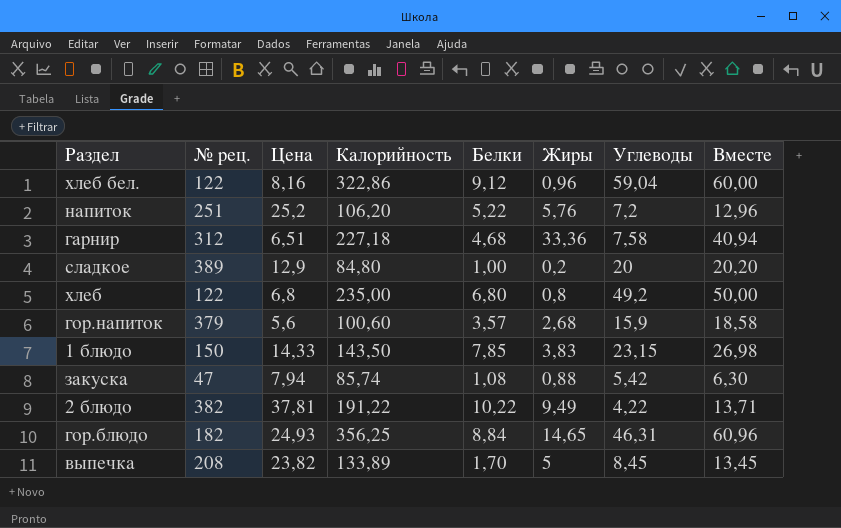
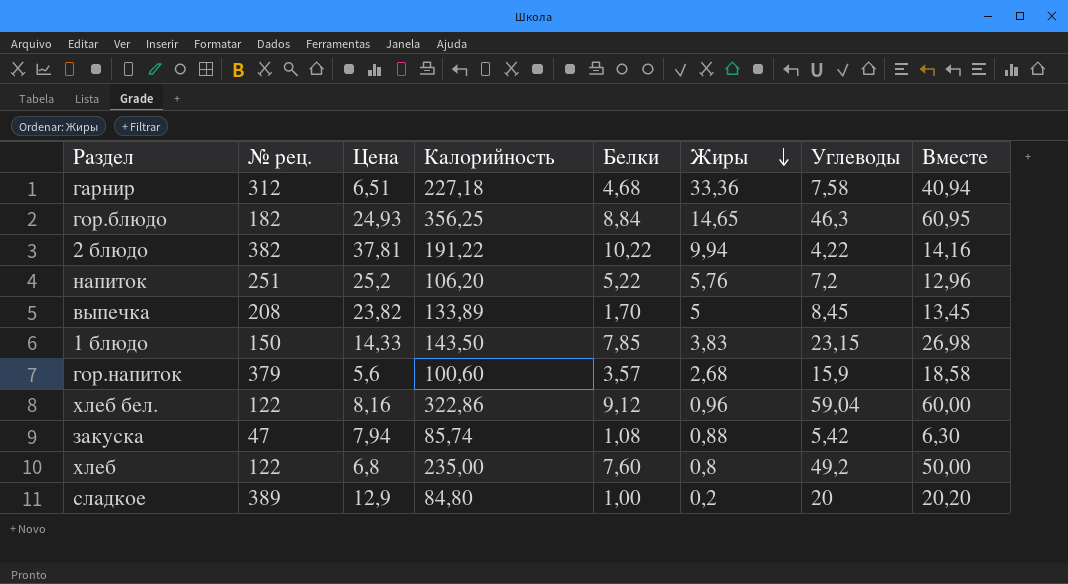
row order: none -> Жиры descending
гор.блюдо | Углеводы: 46,31 -> 46,3
гор.блюдо | Вместе: 60,96 -> 60,95
2 блюдо | Жиры: 9,49 -> 9,94
2 блюдо | Вместе: 13,71 -> 14,16
хлеб | Белки: 6,80 -> 7,60

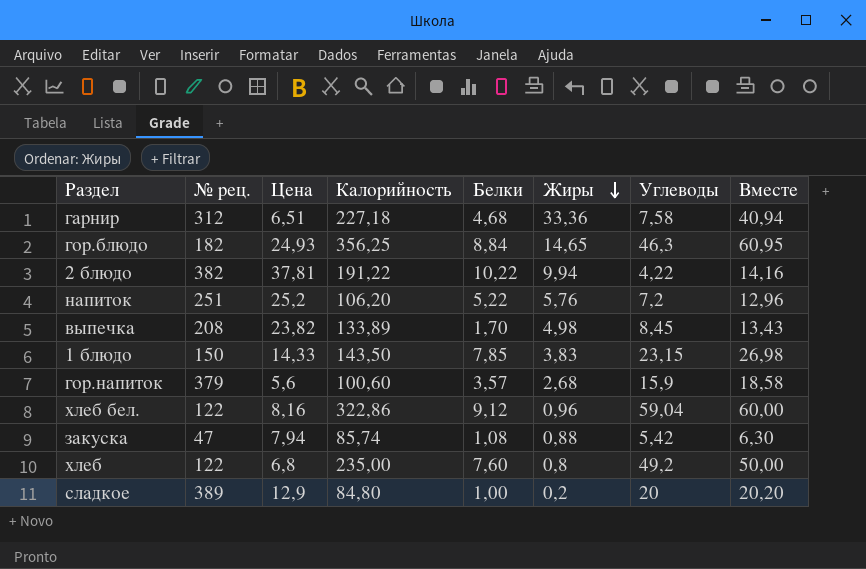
выпечка | Жиры: 5 -> 4,98
выпечка | Вместе: 13,45 -> 13,43

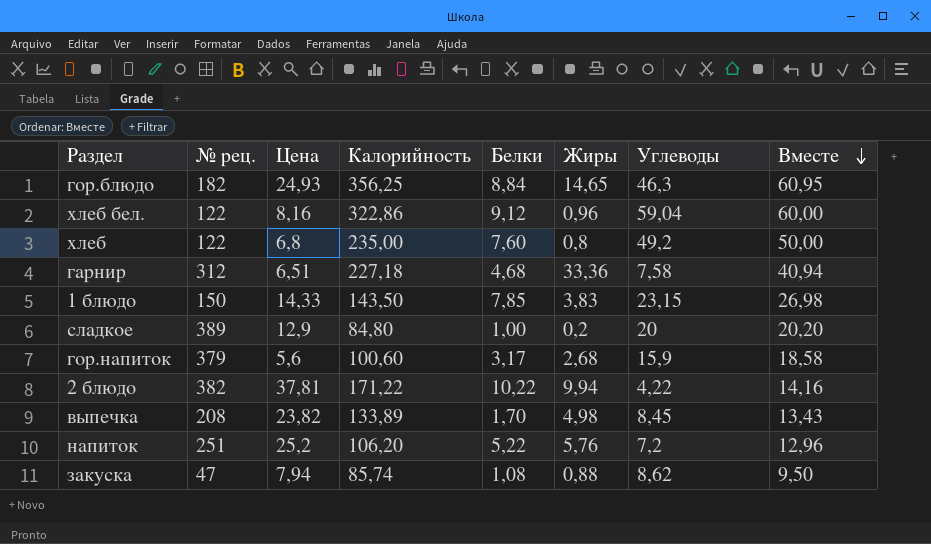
row order: Жиры descending -> Вместе descending
гор.напиток | Белки: 3,57 -> 3,17
2 блюдо | Калорийность: 191,22 -> 171,22
закуска | Углеводы: 5,42 -> 8,62
закуска | Вместе: 6,30 -> 9,50

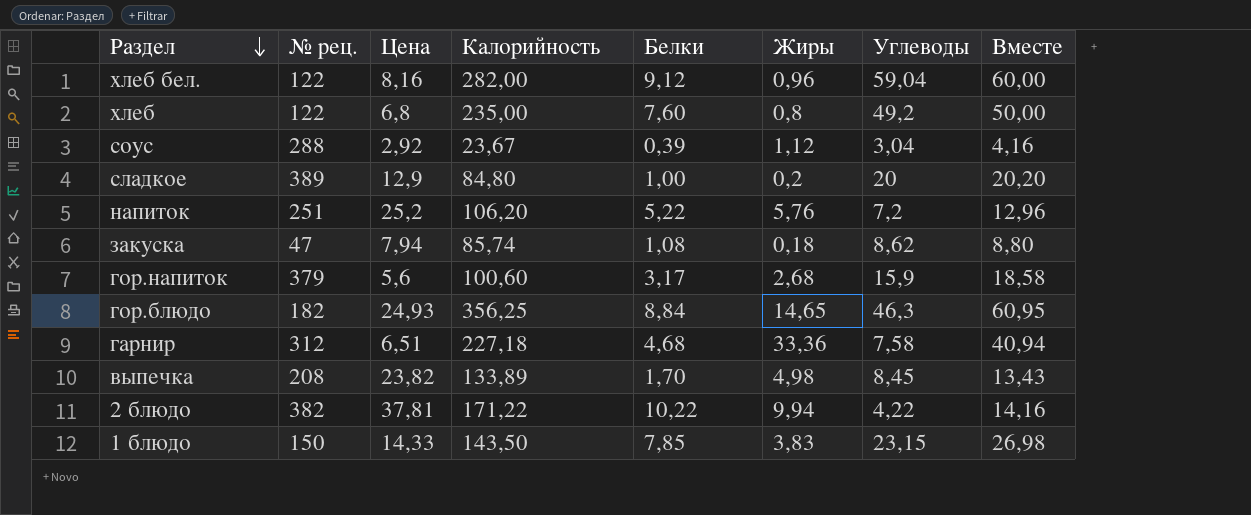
row order: Вместе descending -> Раздел descending
хлеб бел. | Калорийность: 322,86 -> 282,00
row соус: none -> 288 | 2,92 | 23,67 | 0,39 | 1,12 | 3,04 | 4,16
закуска | Жиры: 0,88 -> 0,18
закуска | Вместе: 9,50 -> 8,80

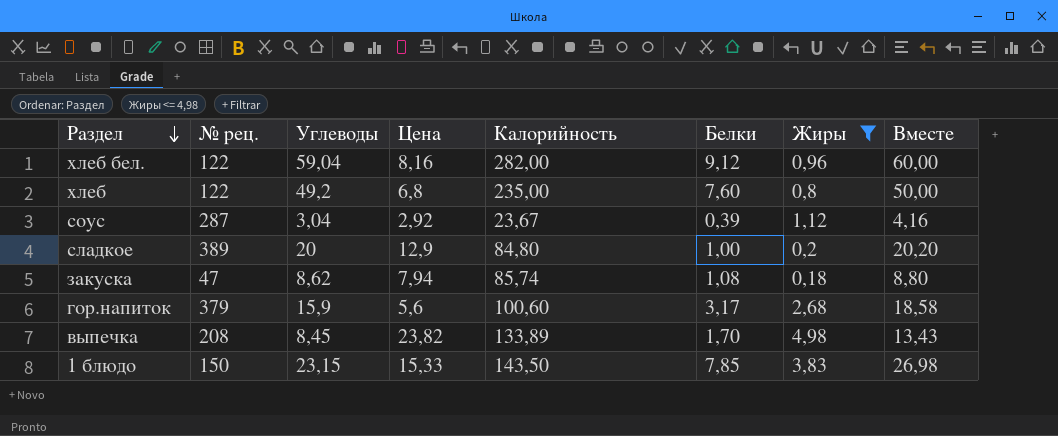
filter: none -> Жиры <= 4,98
column Углеводы | position: 7 -> 3
соус | № рец.: 288 -> 287
1 блюдо | Цена: 14,33 -> 15,33

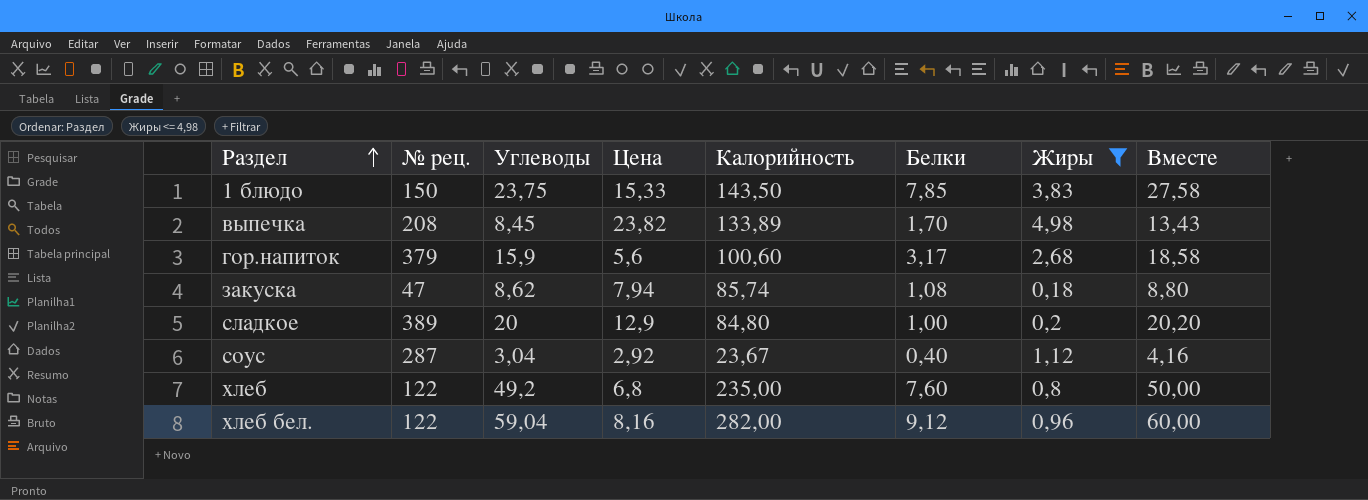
row order: Раздел descending -> Раздел ascending
1 блюдо | Углеводы: 23,15 -> 23,75
1 блюдо | Вместе: 26,98 -> 27,58
соус | Белки: 0,39 -> 0,40

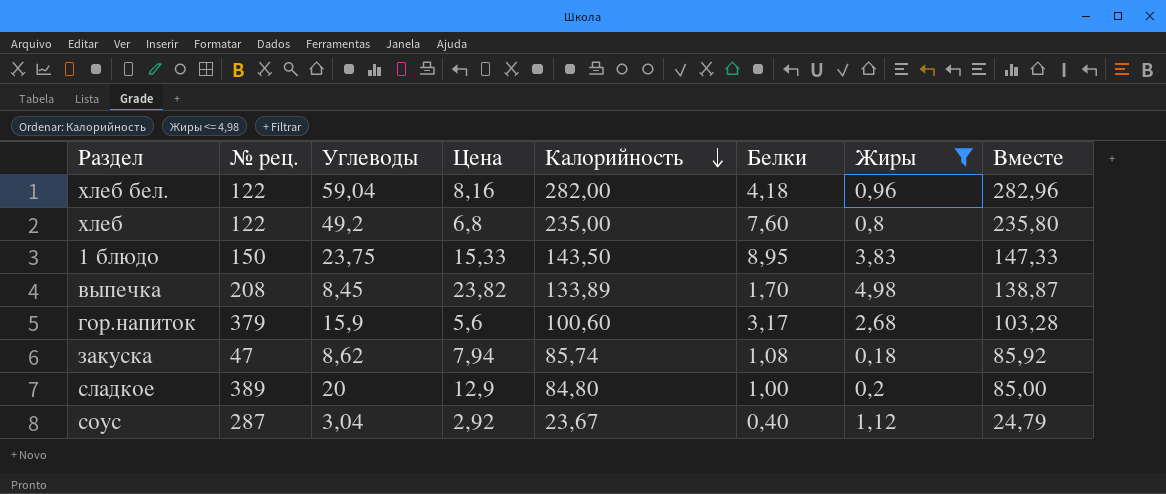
row order: Раздел ascending -> Калорийность descending
column Вместе | formula: [Углеводы] + [Жиры] -> [Калорийность] + [Жиры]
хлеб бел. | Белки: 9,12 -> 4,18
1 блюдо | Белки: 7,85 -> 8,95

